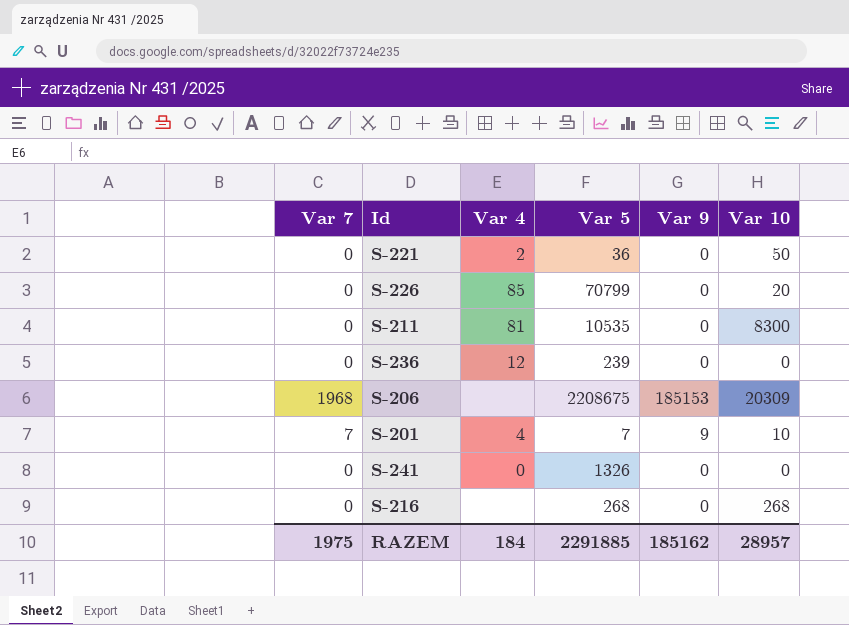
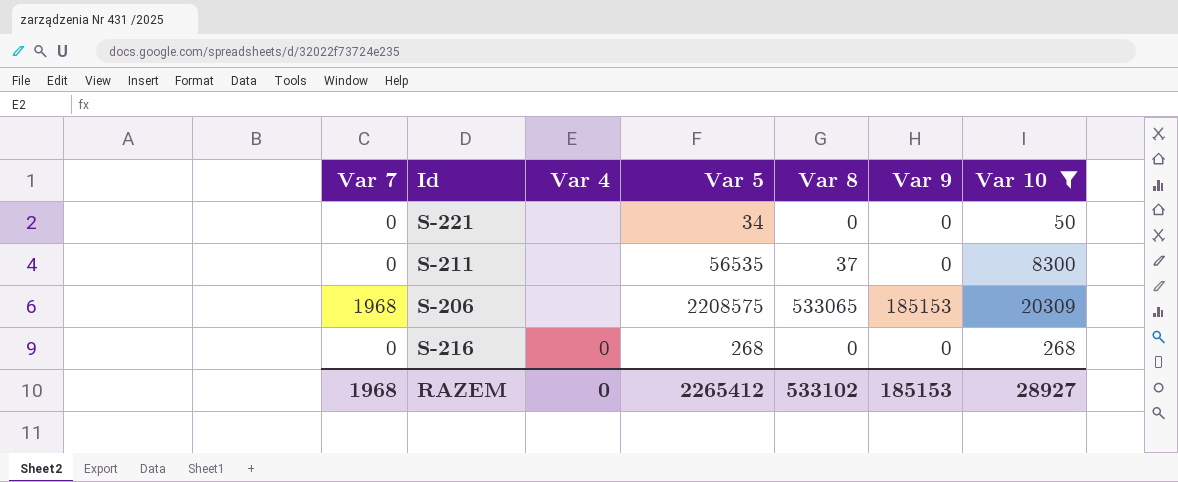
filter: none -> Var 10 >= 50
column Var 8 | position: none -> 5
S-221 | Var 4: 2 -> none
S-221 | Var 5: 36 -> 34
S-211 | Var 4: 81 -> none
S-211 | Var 5: 10535 -> 56535
S-206 | Var 5: 2208675 -> 2208575
S-216 | Var 4: none -> 0
RAZEM | Var 7: 1975 -> 1968
RAZEM | Var 4: 184 -> 0
RAZEM | Var 5: 2291885 -> 2265412
RAZEM | Var 9: 185162 -> 185153
RAZEM | Var 10: 28957 -> 28927

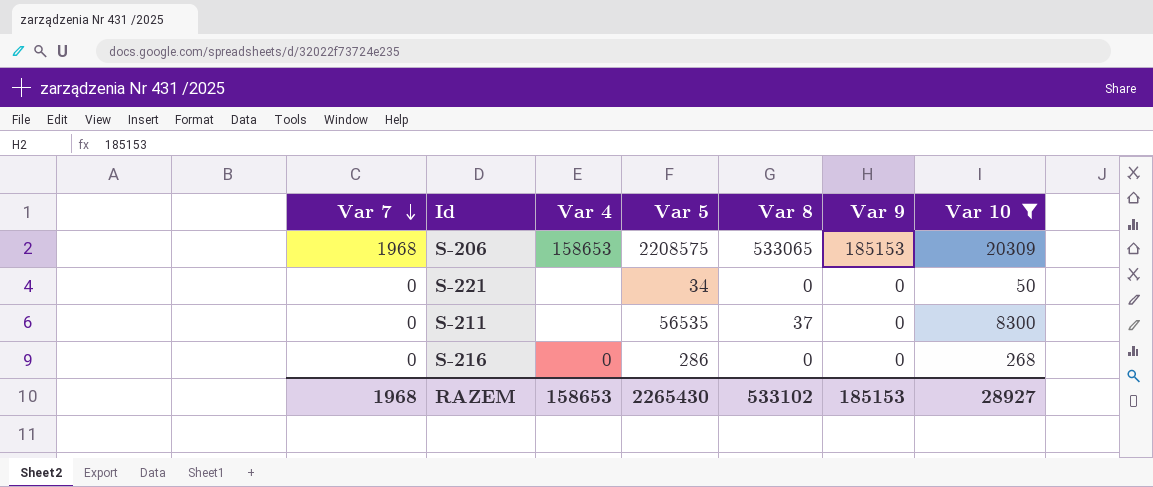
row order: none -> Var 7 descending
S-206 | Var 4: none -> 158653
S-216 | Var 5: 268 -> 286
RAZEM | Var 4: 0 -> 158653
RAZEM | Var 5: 2265412 -> 2265430

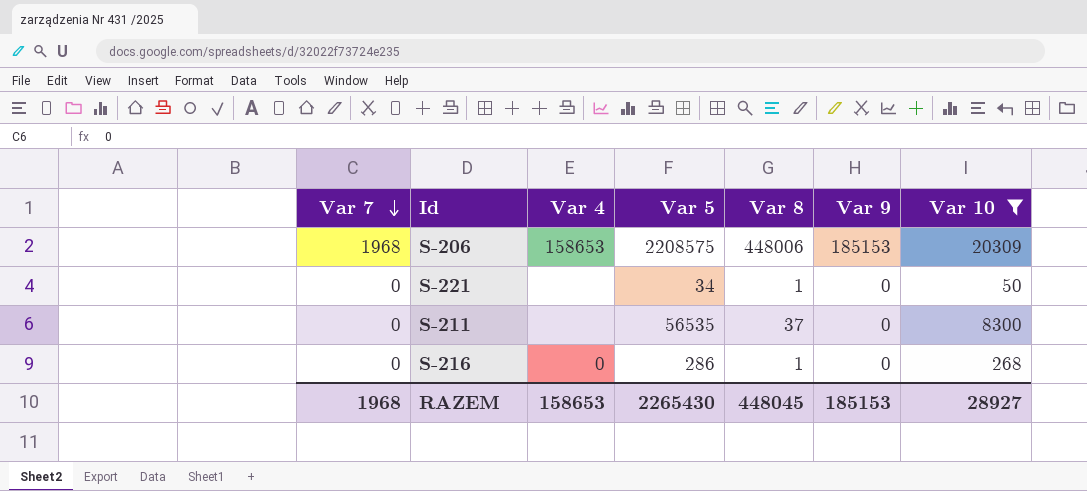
S-206 | Var 8: 533065 -> 448006
S-221 | Var 8: 0 -> 1
S-216 | Var 8: 0 -> 1
RAZEM | Var 8: 533102 -> 448045

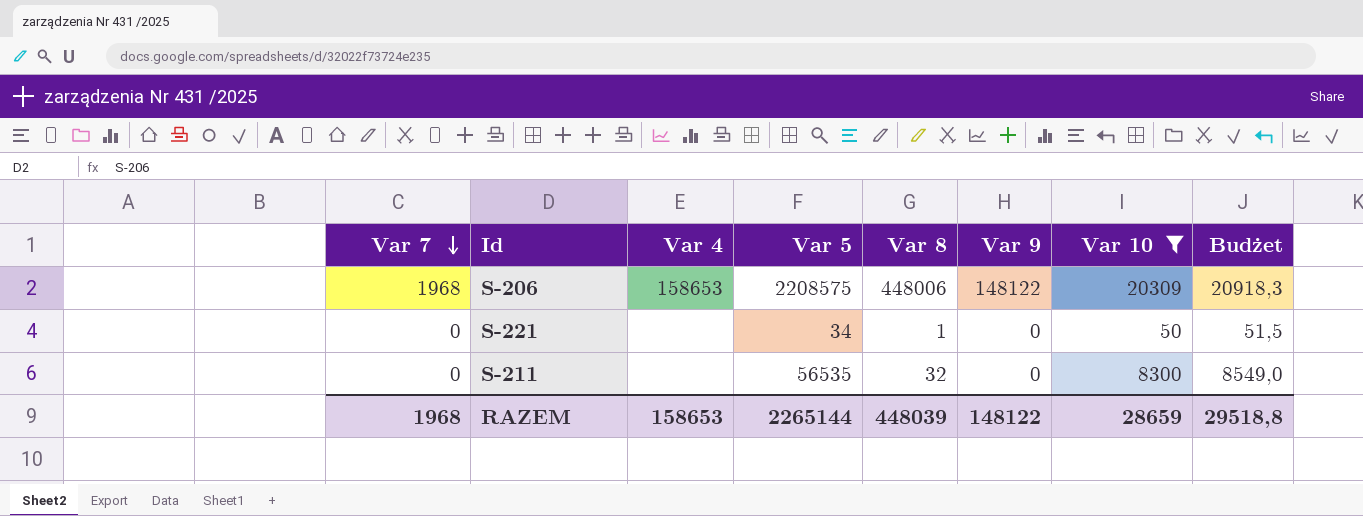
column Budżet | formula: none -> [Var 10] * 1,03
row S-216: 0 | 0 | 286 | 1 | 0 | 268 -> none
S-206 | Var 9: 185153 -> 148122
S-211 | Var 8: 37 -> 32
RAZEM | Var 5: 2265430 -> 2265144
RAZEM | Var 8: 448045 -> 448039
RAZEM | Var 9: 185153 -> 148122
RAZEM | Var 10: 28927 -> 28659

